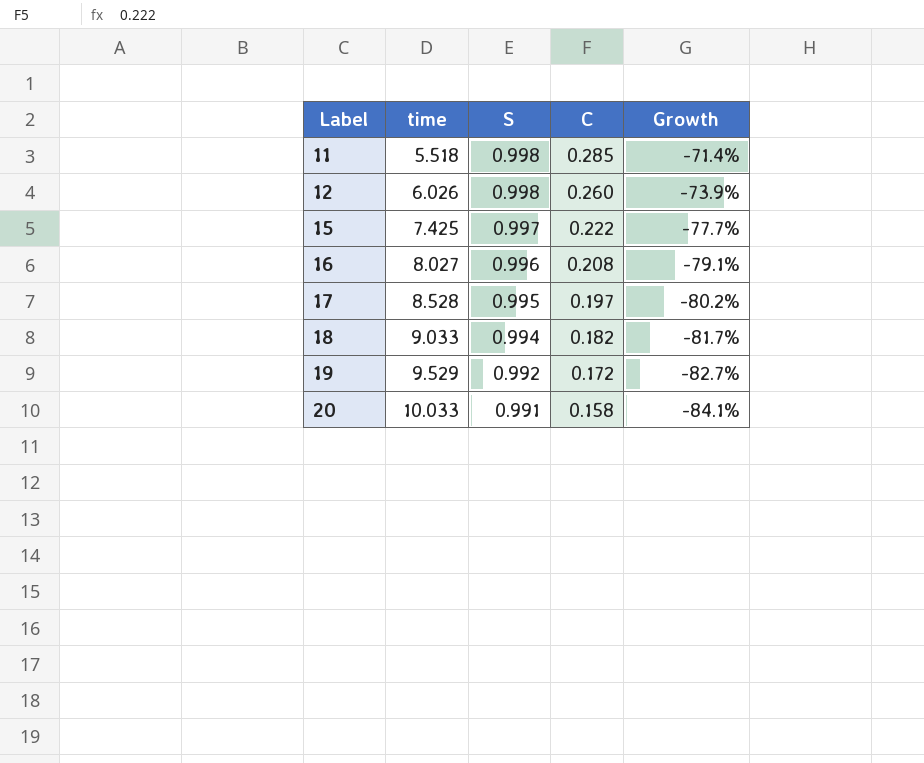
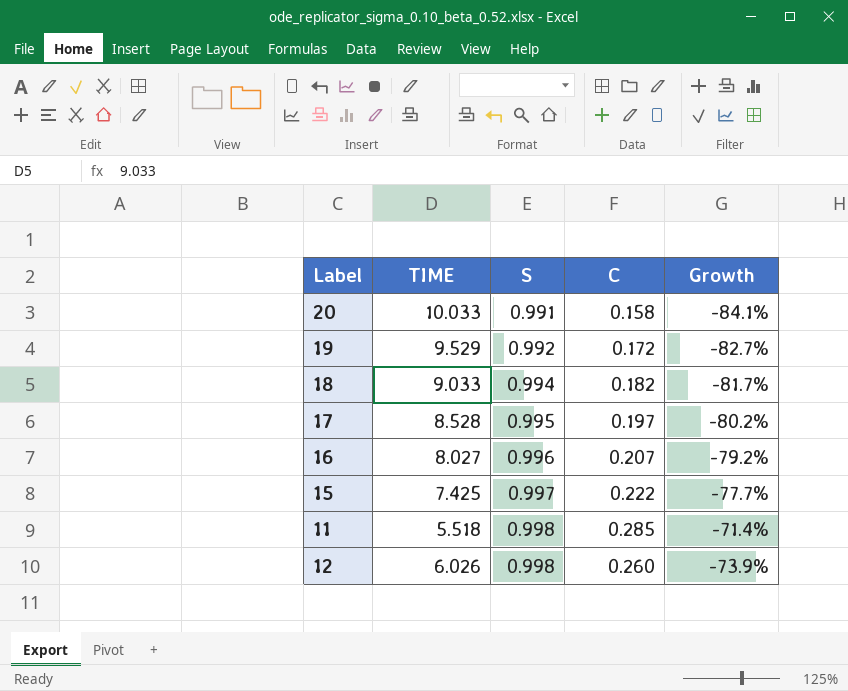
row order: Label ascending -> S ascending
column name: time -> TIME
16 | C: 0.208 -> 0.207
16 | Growth: -79.1% -> -79.2%

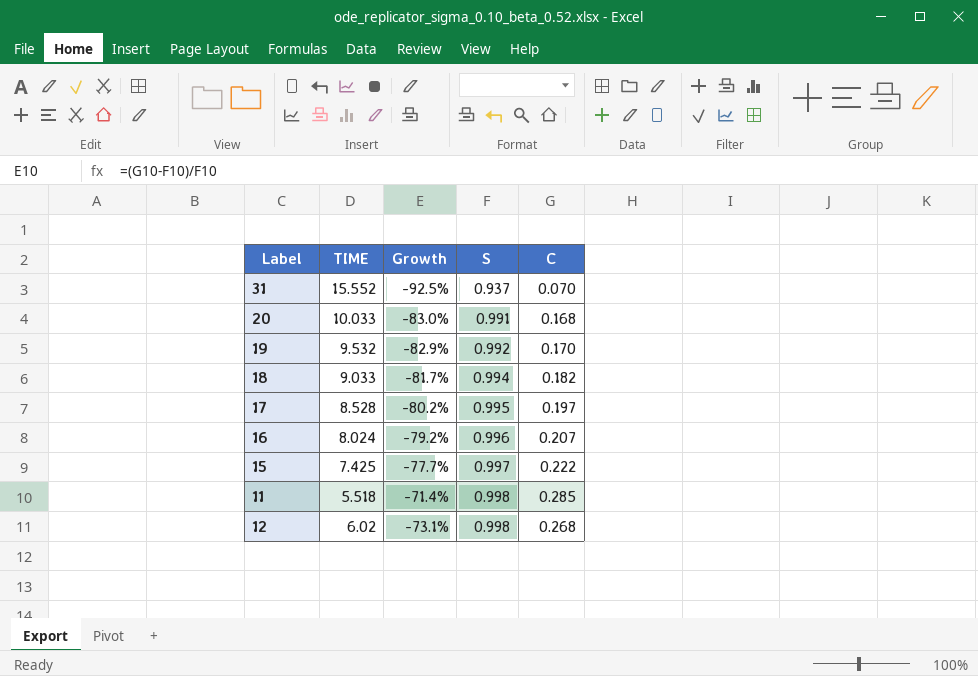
column Growth | position: 5 -> 3
row 31: none -> 15.552 | -92.5% | 0.937 | 0.070
20 | Growth: -84.1% -> -83.0%
20 | C: 0.158 -> 0.168
19 | TIME: 9.529 -> 9.532
19 | Growth: -82.7% -> -82.9%
19 | C: 0.172 -> 0.170
16 | TIME: 8.027 -> 8.024
12 | TIME: 6.026 -> 6.02
12 | Growth: -73.9% -> -73.1%
12 | C: 0.260 -> 0.268

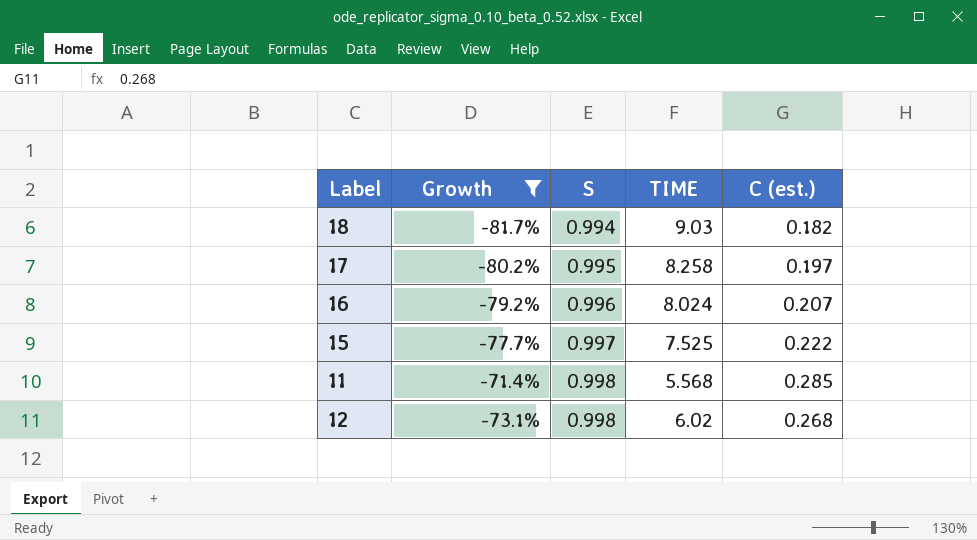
filter: none -> Growth >= -81.7%
column TIME | position: 2 -> 4
column name: C -> C (est.)
18 | TIME: 9.033 -> 9.03
17 | TIME: 8.528 -> 8.258
15 | TIME: 7.425 -> 7.525
11 | TIME: 5.518 -> 5.568

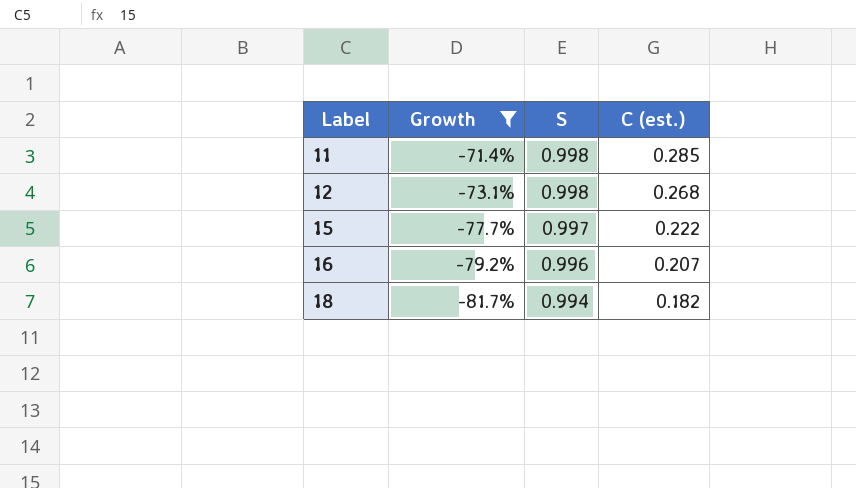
row order: S ascending -> Label ascending
column TIME | position: 4 -> none
row 17: -80.2% | 0.995 | 8.258 | 0.197 -> none

